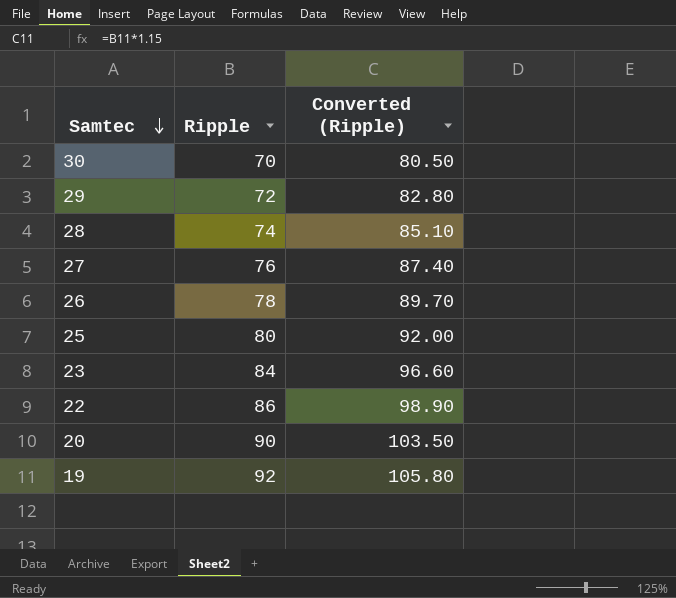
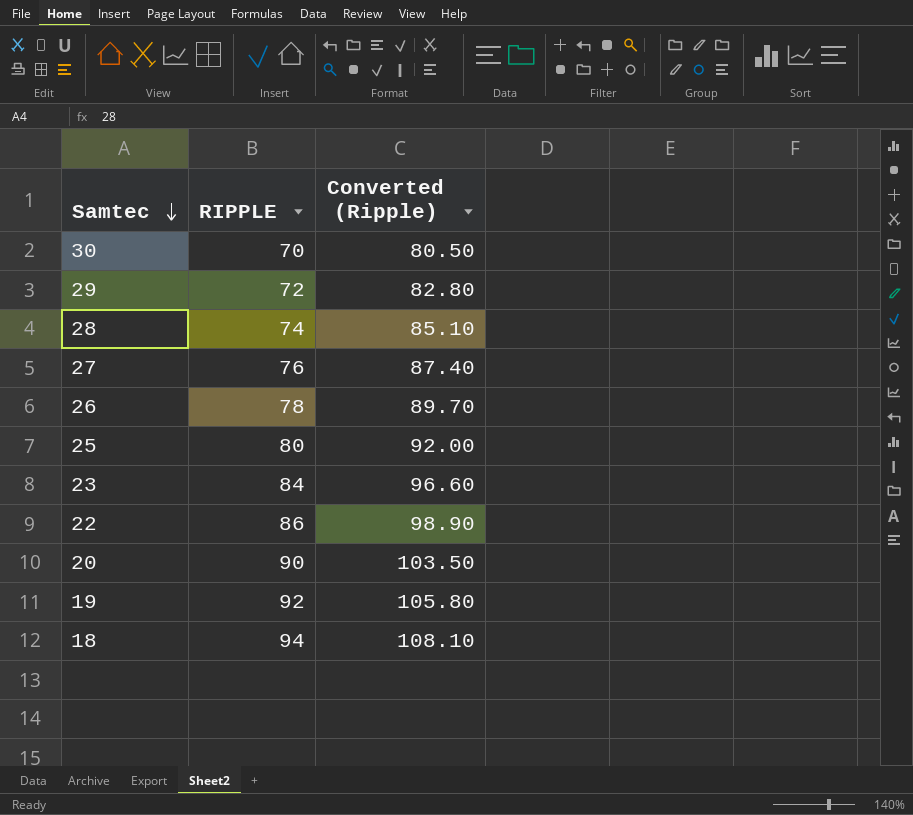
column name: Ripple -> RIPPLE
row 18: none -> 94 | 108.10

